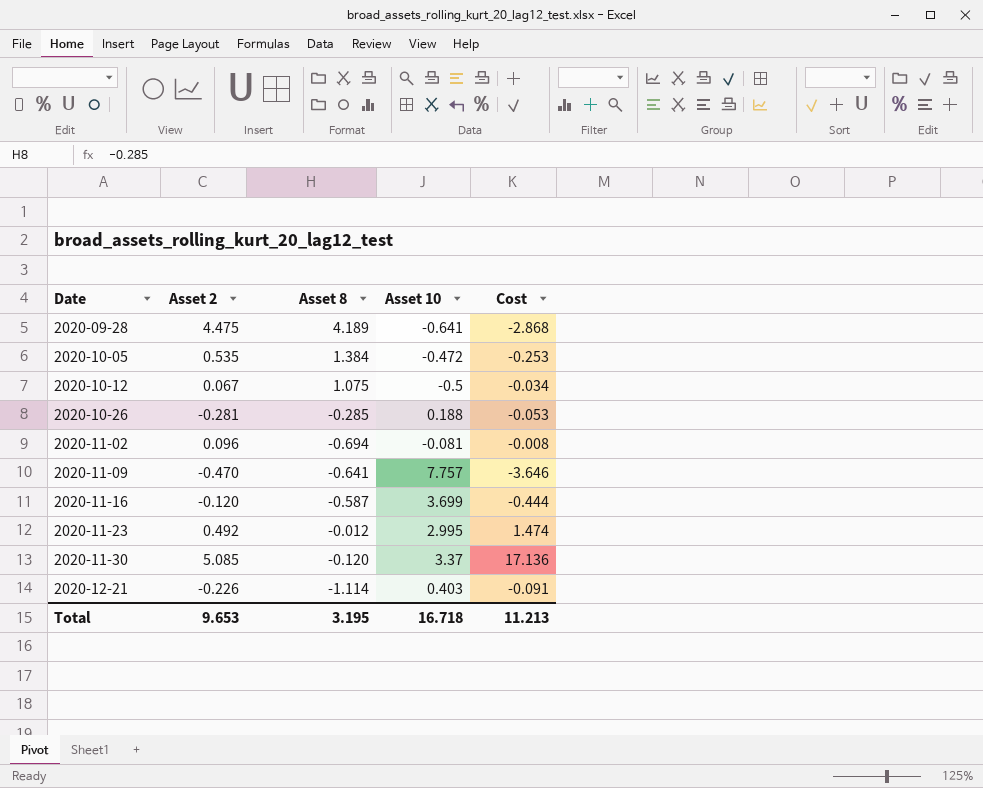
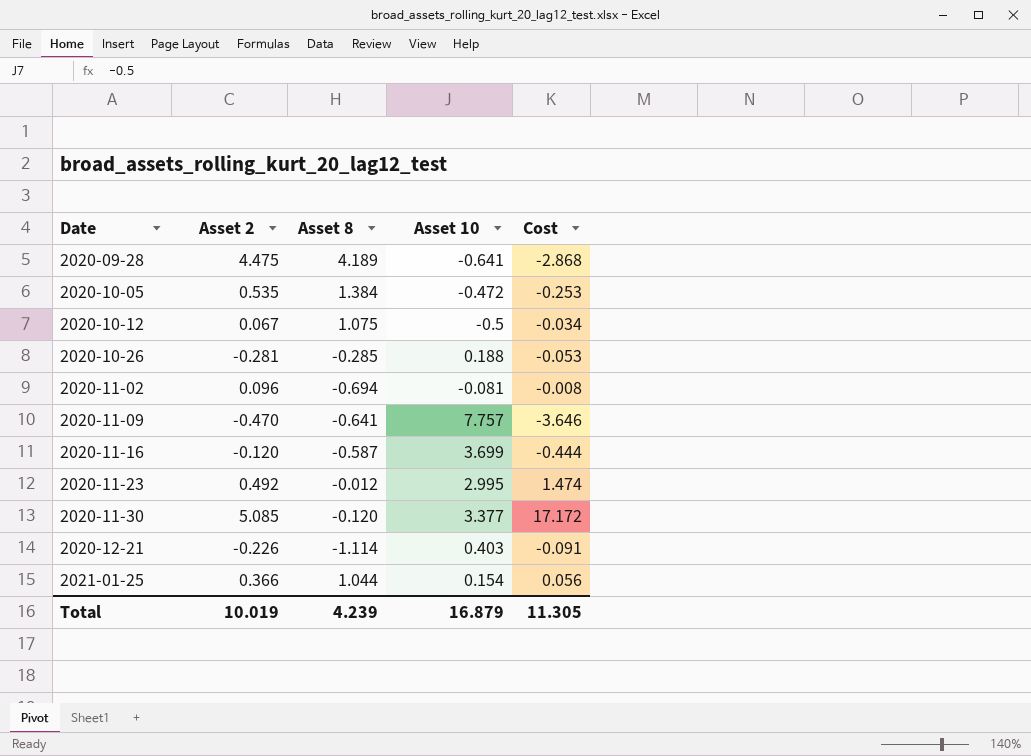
2020-11-30 | Asset 10: 3.37 -> 3.377
2020-11-30 | Cost: 17.136 -> 17.172
row 2021-01-25: none -> 0.366 | 1.044 | 0.154 | 0.056
Total | Asset 2: 9.653 -> 10.019
Total | Asset 8: 3.195 -> 4.239
Total | Asset 10: 16.718 -> 16.879
Total | Cost: 11.213 -> 11.305

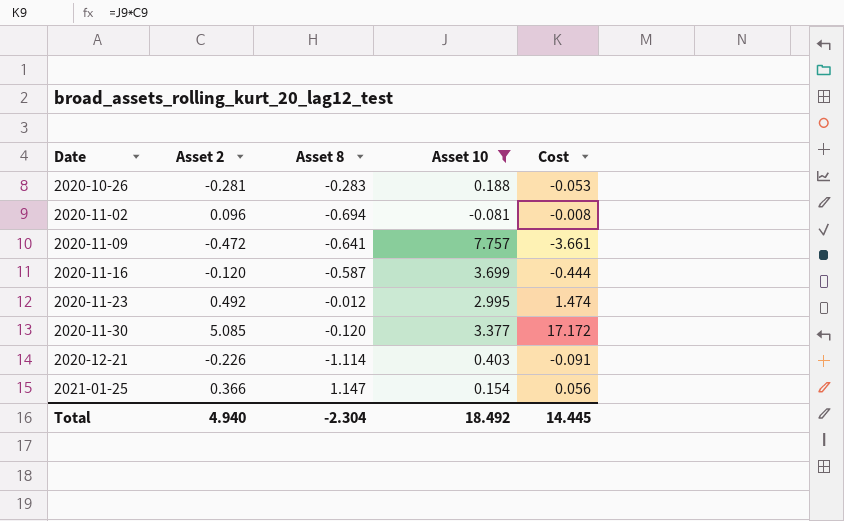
filter: none -> Asset 10 >= -0.081
2020-10-26 | Asset 8: -0.285 -> -0.283
2020-11-09 | Asset 2: -0.470 -> -0.472
2020-11-09 | Cost: -3.646 -> -3.661
2021-01-25 | Asset 8: 1.044 -> 1.147
Total | Asset 2: 10.019 -> 4.940
Total | Asset 8: 4.239 -> -2.304
Total | Asset 10: 16.879 -> 18.492
Total | Cost: 11.305 -> 14.445

